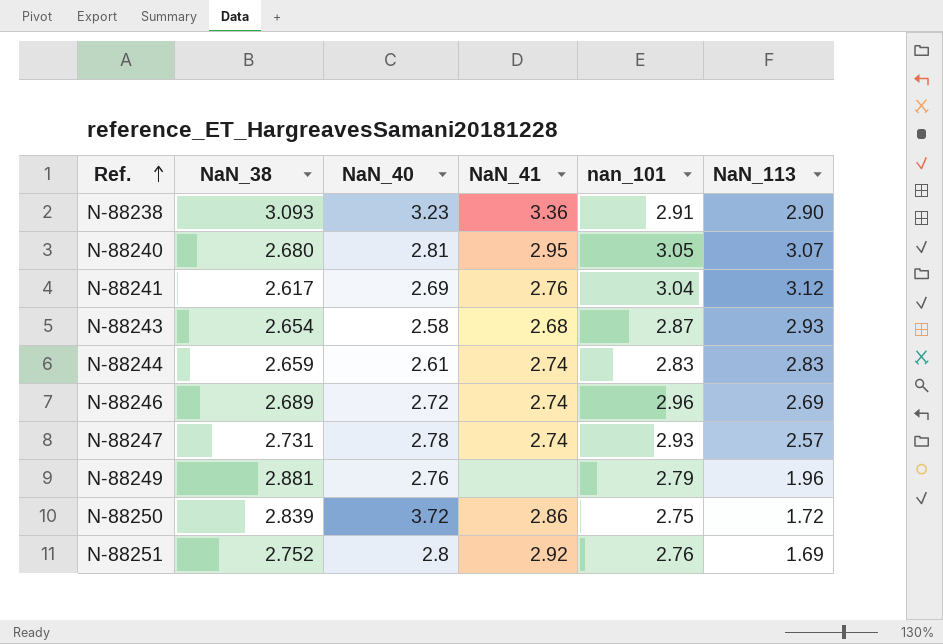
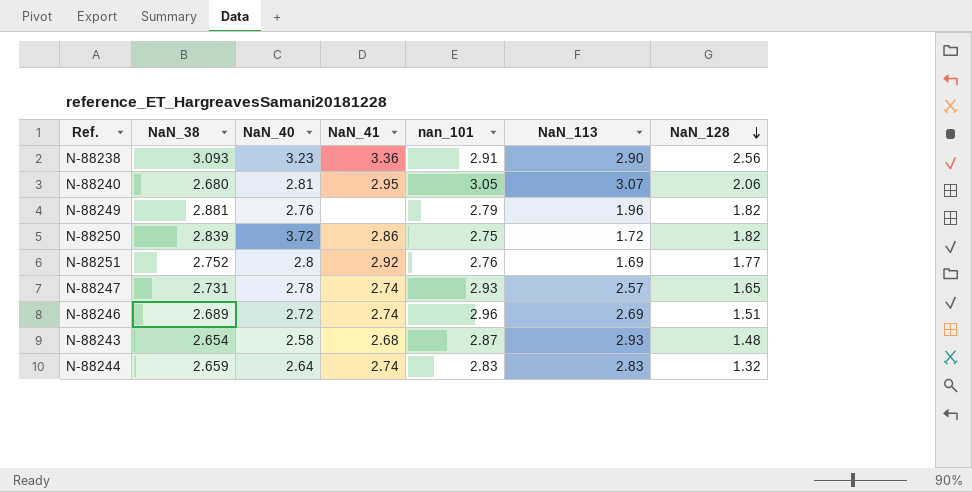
row order: Ref. ascending -> NaN_128 descending
column NaN_128 | position: none -> 7
row N-88241: 2.617 | 2.69 | 2.76 | 3.04 | 3.12 -> none
N-88244 | NaN_40: 2.61 -> 2.64

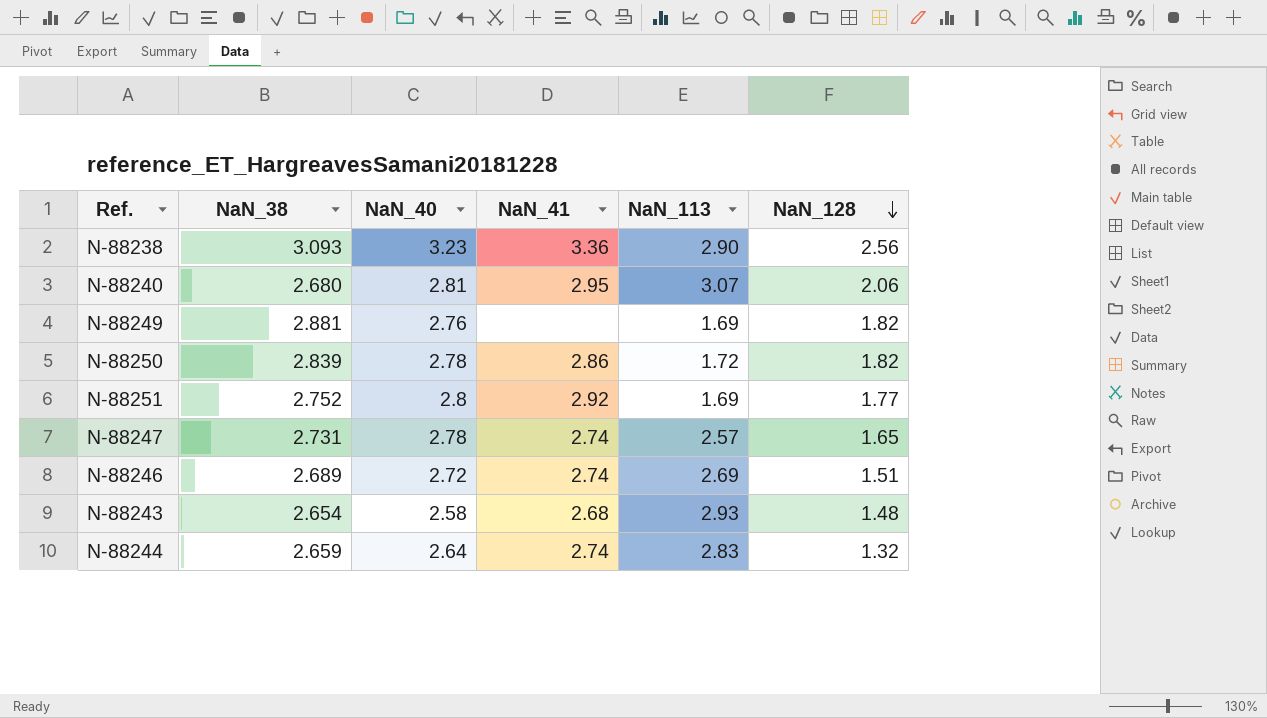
column nan_101 | position: 5 -> none
N-88249 | NaN_113: 1.96 -> 1.69
N-88250 | NaN_40: 3.72 -> 2.78

